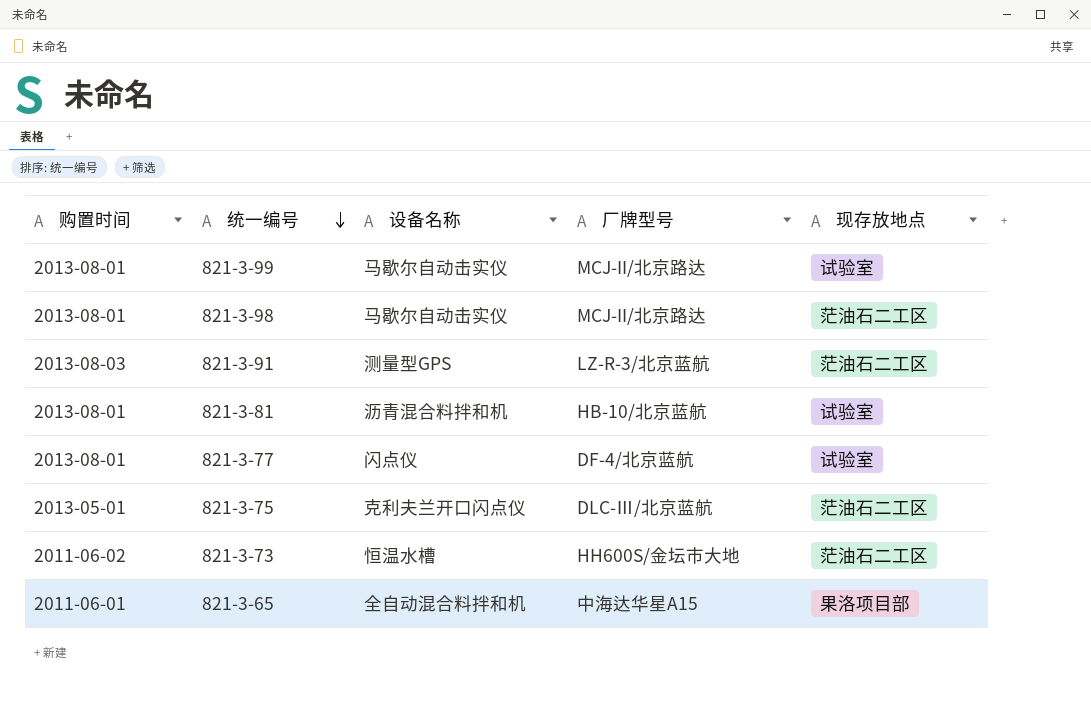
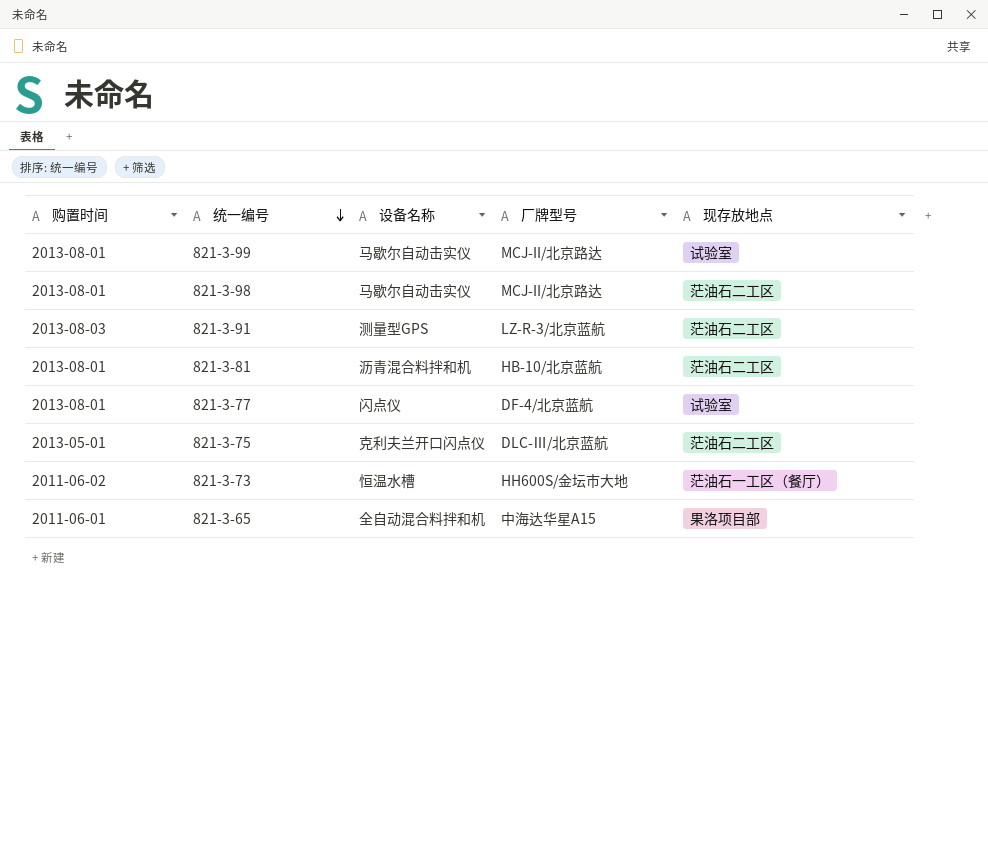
821-3-81 | 现存放地点: 试验室 -> 茫油石二工区
821-3-73 | 现存放地点: 茫油石二工区 -> 茫油石一工区（餐厅）

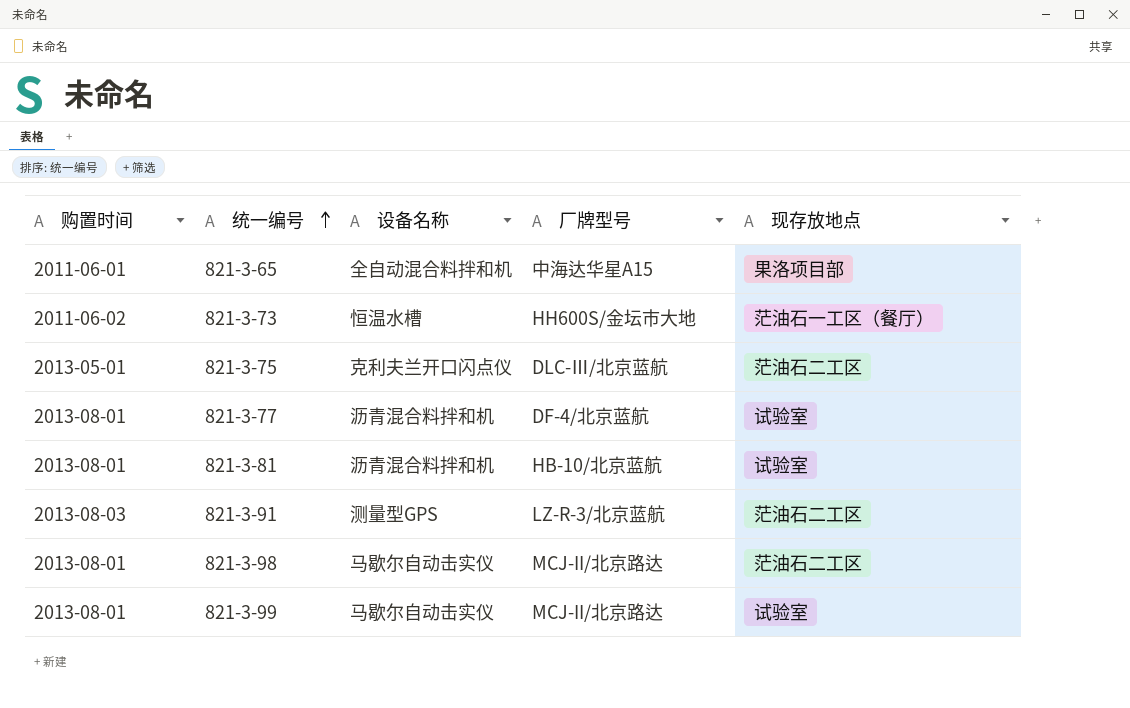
row order: 统一编号 descending -> 统一编号 ascending
821-3-77 | 设备名称: 闪点仪 -> 沥青混合料拌和机
821-3-81 | 现存放地点: 茫油石二工区 -> 试验室

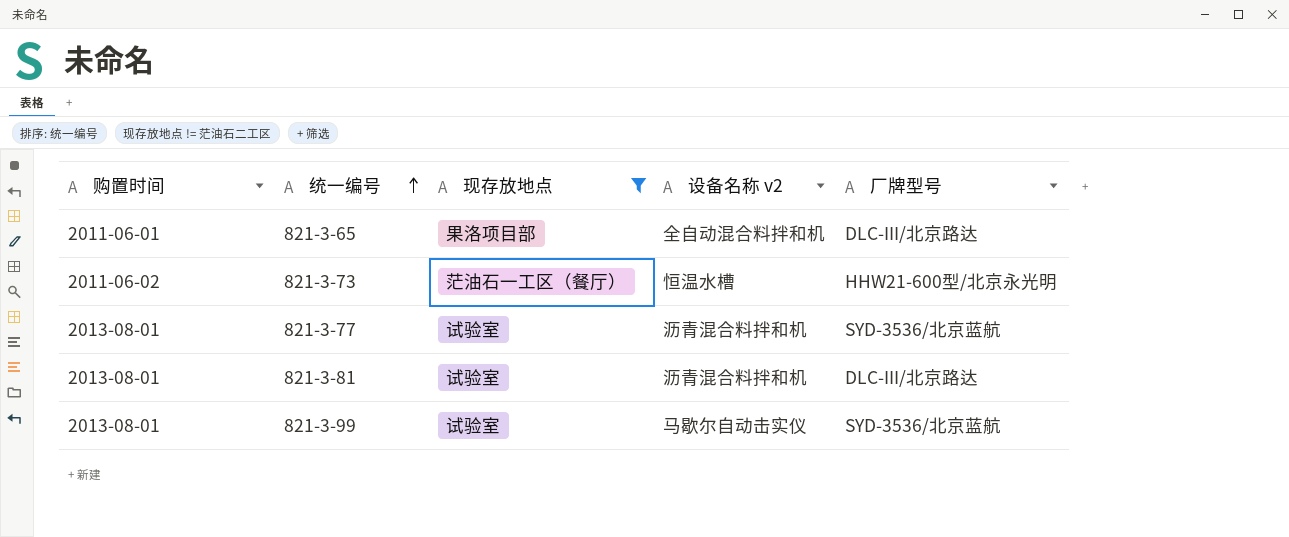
filter: none -> 现存放地点 != 茫油石二工区
column 现存放地点 | position: 5 -> 3
column name: 设备名称 -> 设备名称 v2
821-3-65 | 厂牌型号: 中海达华星A15 -> DLC-III/北京路达
821-3-73 | 厂牌型号: HH600S/金坛市大地 -> HHW21-600型/北京永光明
821-3-77 | 厂牌型号: DF-4/北京蓝航 -> SYD-3536/北京蓝航
821-3-81 | 厂牌型号: HB-10/北京蓝航 -> DLC-III/北京路达
821-3-99 | 厂牌型号: MCJ-II/北京路达 -> SYD-3536/北京蓝航

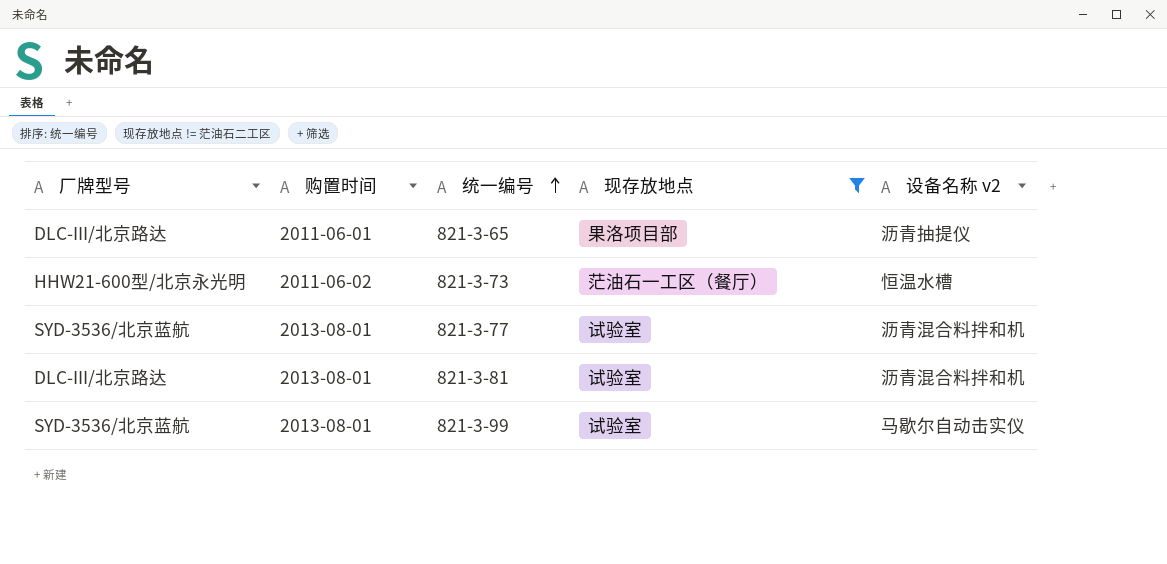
column 厂牌型号 | position: 5 -> 1
821-3-65 | 设备名称 v2: 全自动混合料拌和机 -> 沥青抽提仪

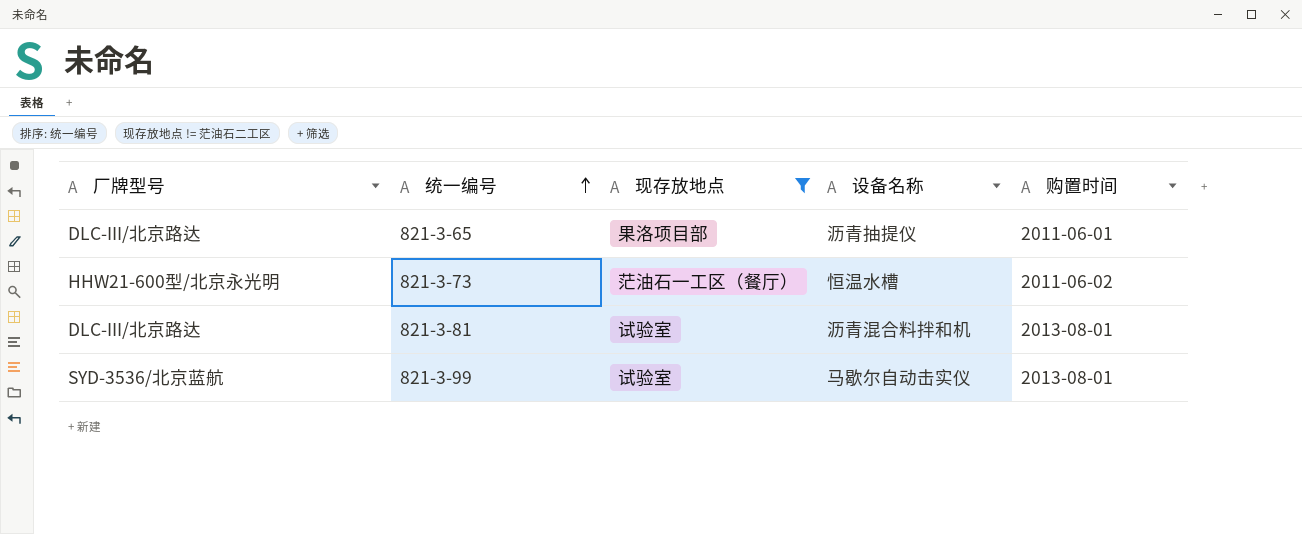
column name: 设备名称 v2 -> 设备名称
column 购置时间 | position: 2 -> 5
row 821-3-77: SYD-3536/北京蓝航 | 2013-08-01 | 试验室 | 沥青混合料拌和机 -> none

